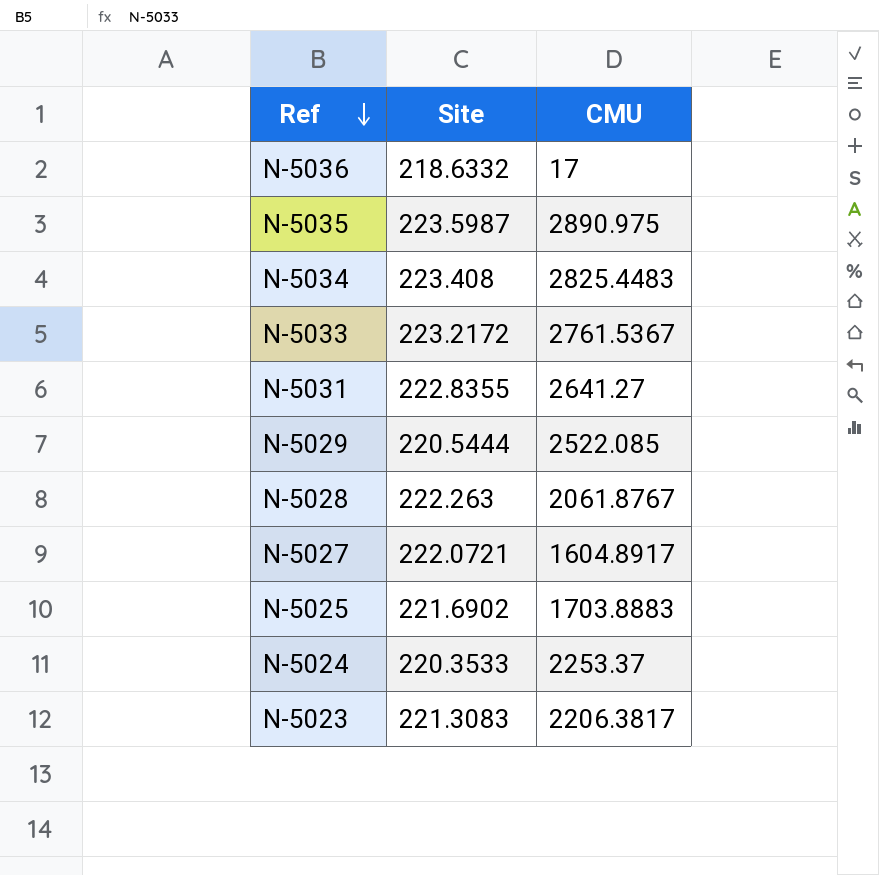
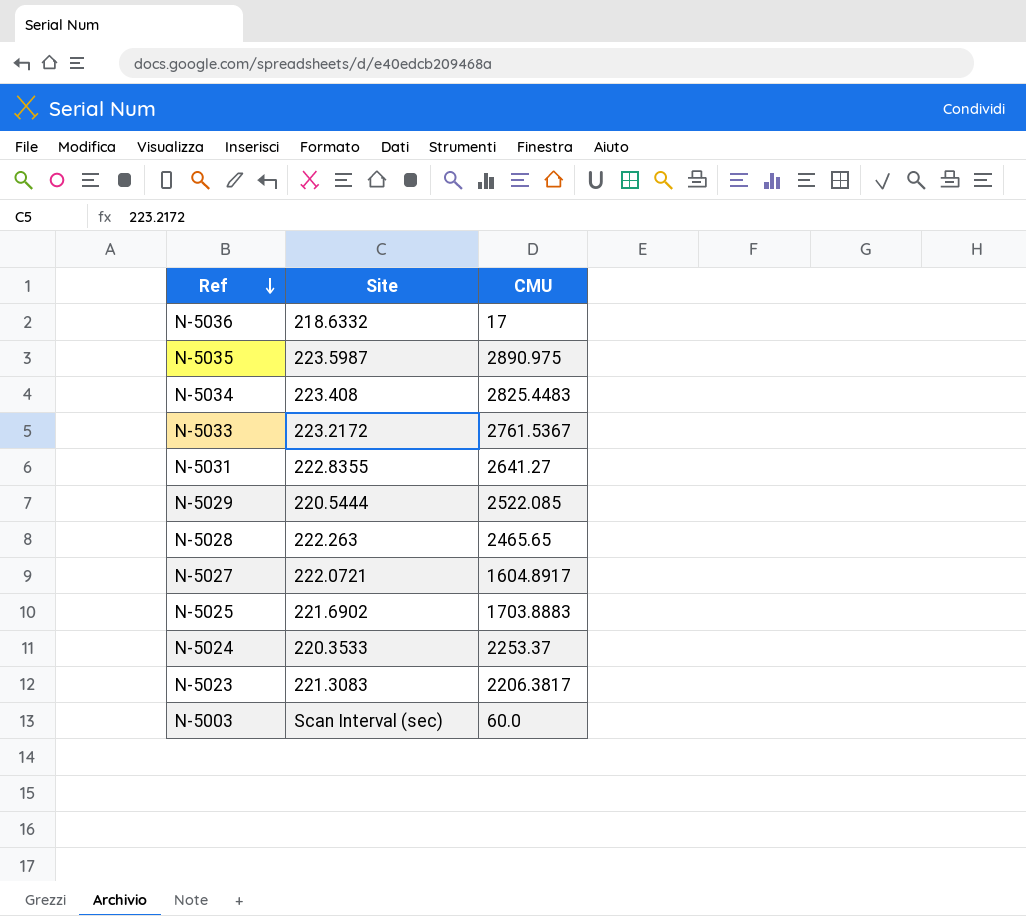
N-5028 | CMU: 2061.8767 -> 2465.65
row N-5003: none -> Scan Interval (sec) | 60.0

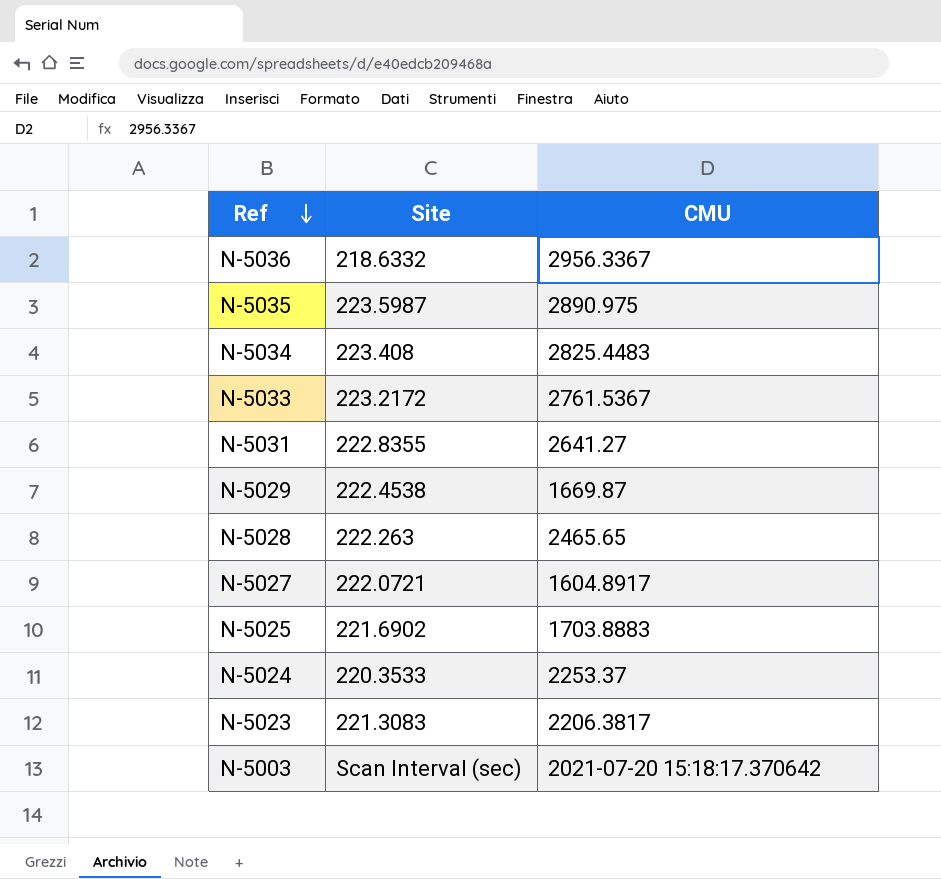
N-5036 | CMU: 17 -> 2956.3367
N-5029 | Site: 220.5444 -> 222.4538
N-5029 | CMU: 2522.085 -> 1669.87
N-5003 | CMU: 60.0 -> 2021-07-20 15:18:17.370642

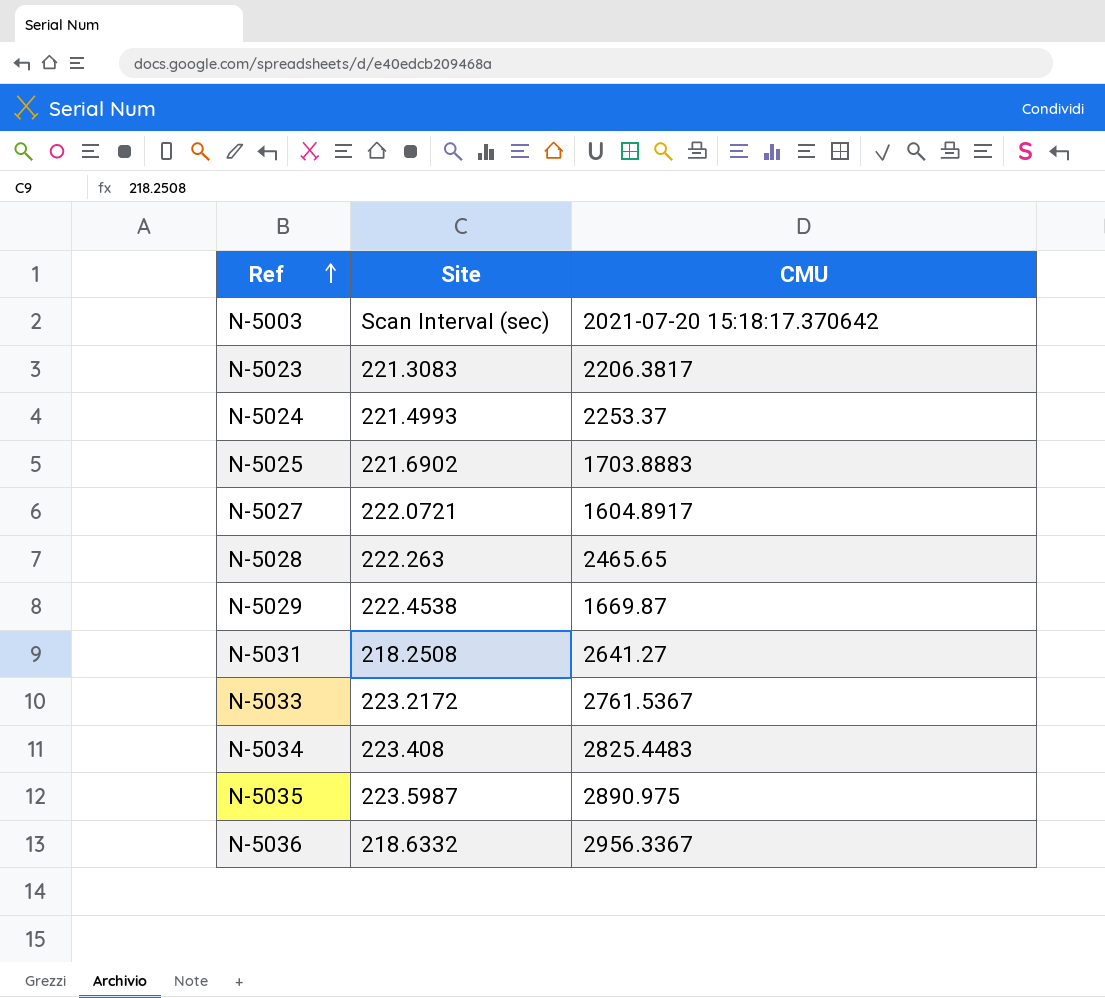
row order: Ref descending -> Ref ascending
N-5024 | Site: 220.3533 -> 221.4993
N-5031 | Site: 222.8355 -> 218.2508

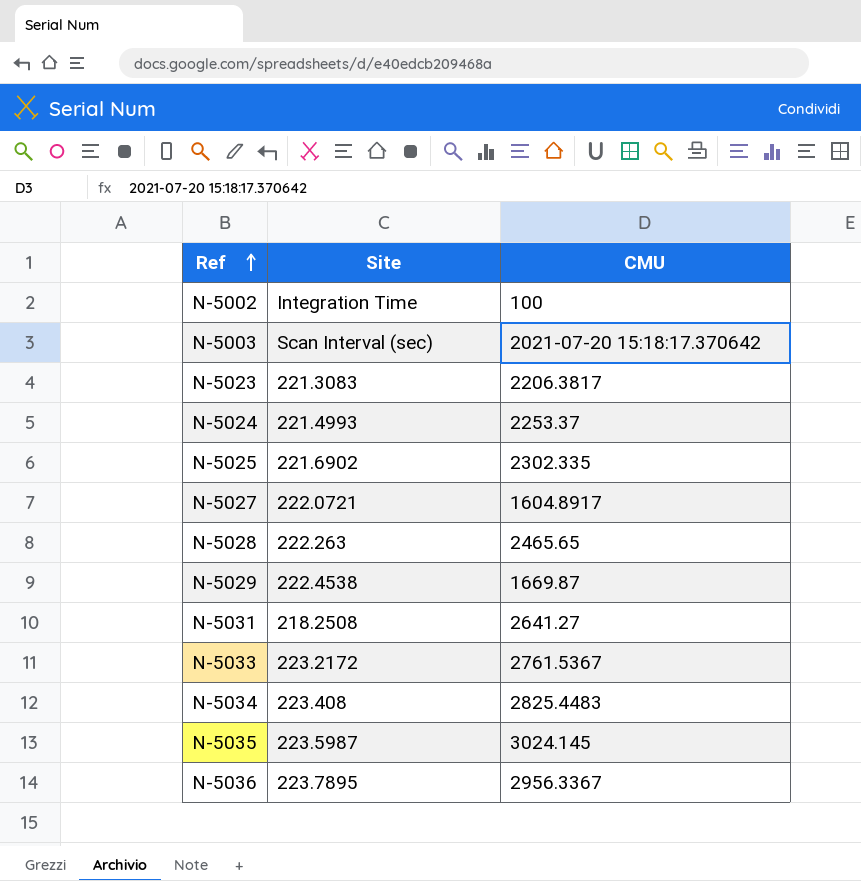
row N-5002: none -> Integration Time | 100
N-5025 | CMU: 1703.8883 -> 2302.335
N-5035 | CMU: 2890.975 -> 3024.145
N-5036 | Site: 218.6332 -> 223.7895

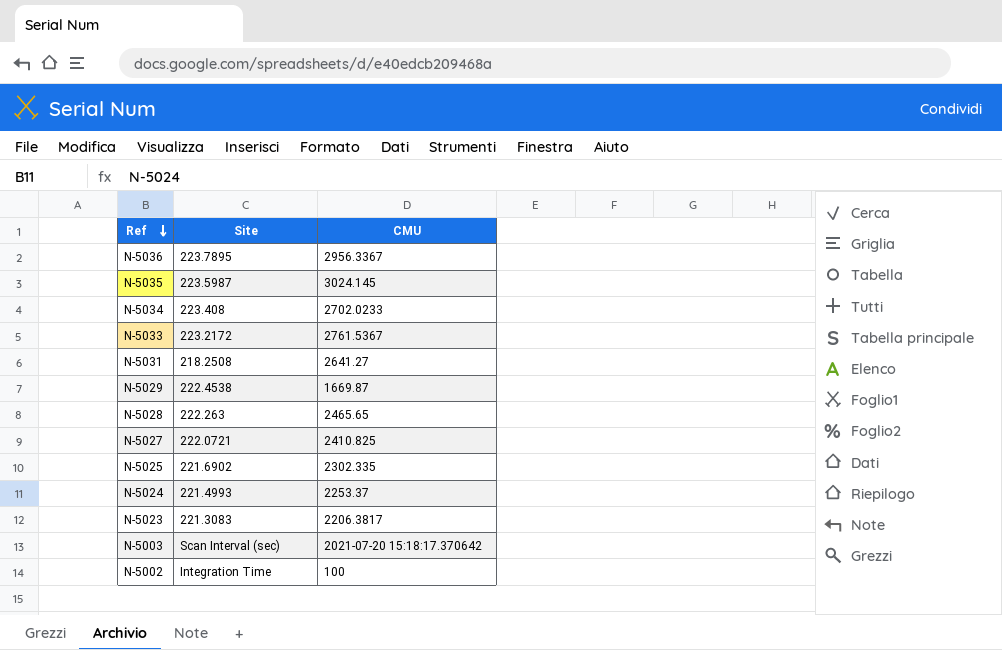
row order: Ref ascending -> Ref descending
N-5034 | CMU: 2825.4483 -> 2702.0233
N-5027 | CMU: 1604.8917 -> 2410.825

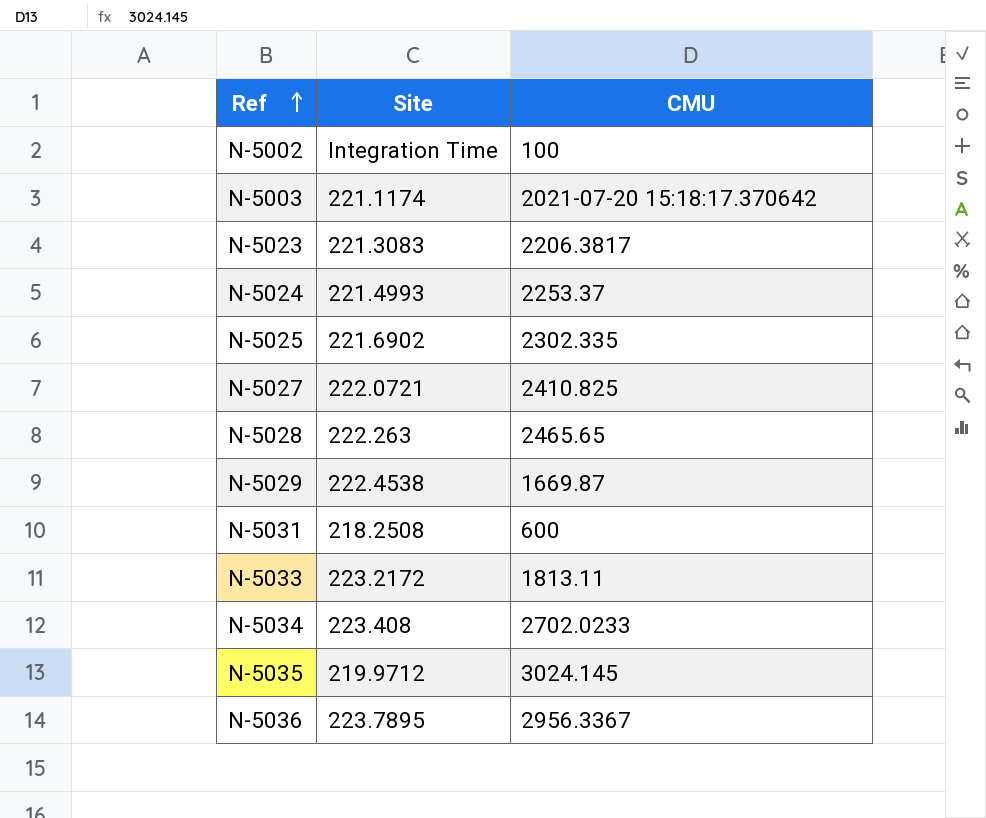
row order: Ref descending -> Ref ascending
N-5003 | Site: Scan Interval (sec) -> 221.1174
N-5031 | CMU: 2641.27 -> 600
N-5033 | CMU: 2761.5367 -> 1813.11
N-5035 | Site: 223.5987 -> 219.9712

